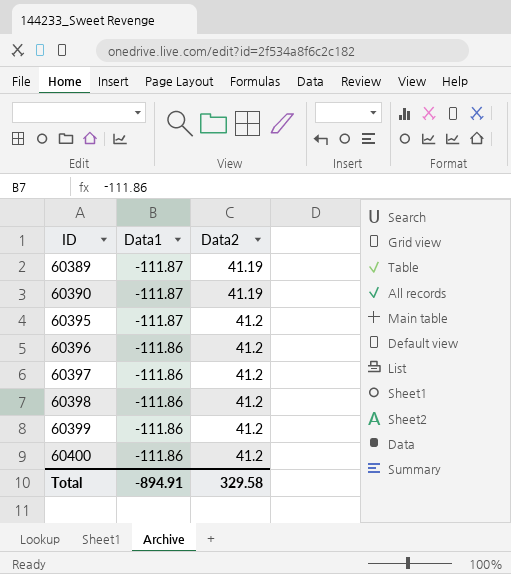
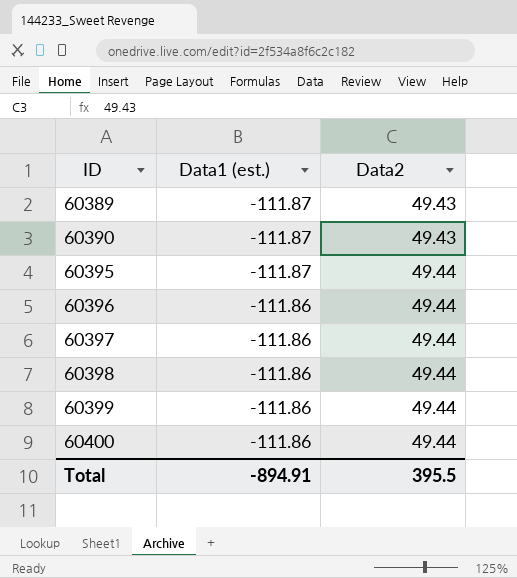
column name: Data1 -> Data1 (est.)
60389 | Data2: 41.19 -> 49.43
60390 | Data2: 41.19 -> 49.43
60395 | Data2: 41.2 -> 49.44
60396 | Data2: 41.2 -> 49.44
60397 | Data2: 41.2 -> 49.44
60398 | Data2: 41.2 -> 49.44
60399 | Data2: 41.2 -> 49.44
60400 | Data2: 41.2 -> 49.44
Total | Data2: 329.58 -> 395.5

